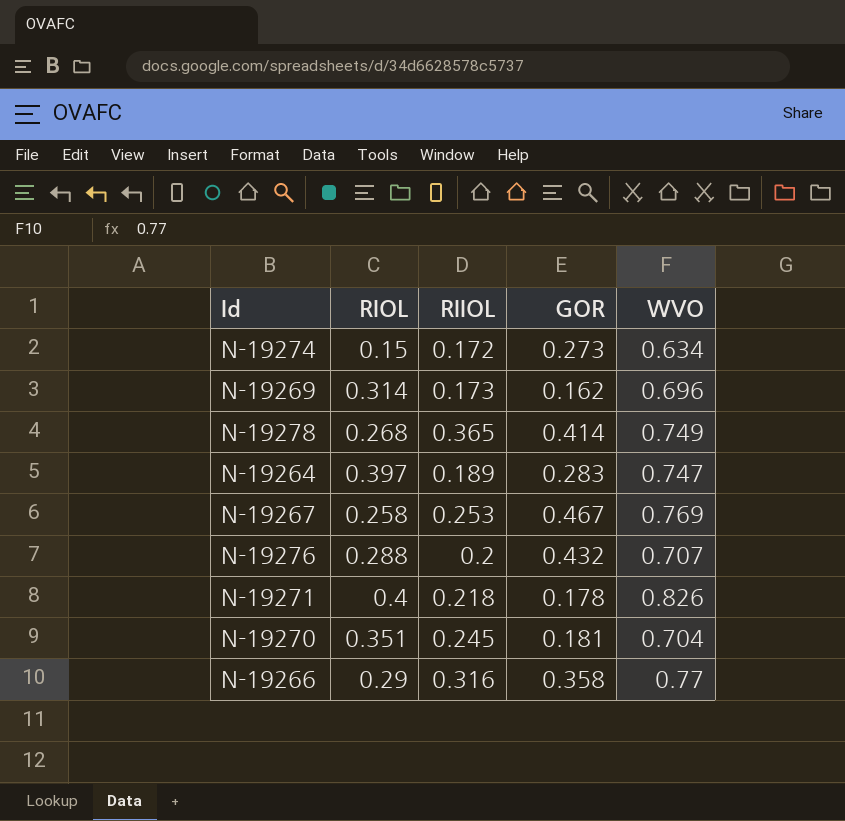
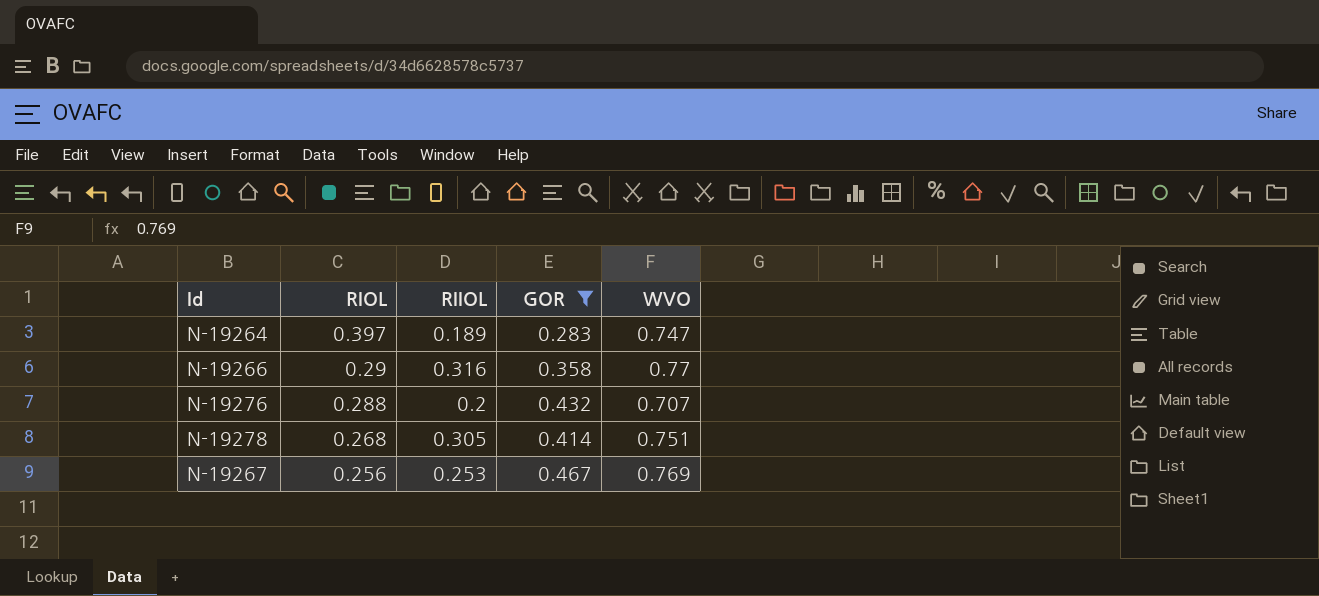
filter: none -> GOR >= 0.283
row order: none -> RIOL descending
N-19278 | RIIOL: 0.365 -> 0.305
N-19278 | WVO: 0.749 -> 0.751
N-19267 | RIOL: 0.258 -> 0.256

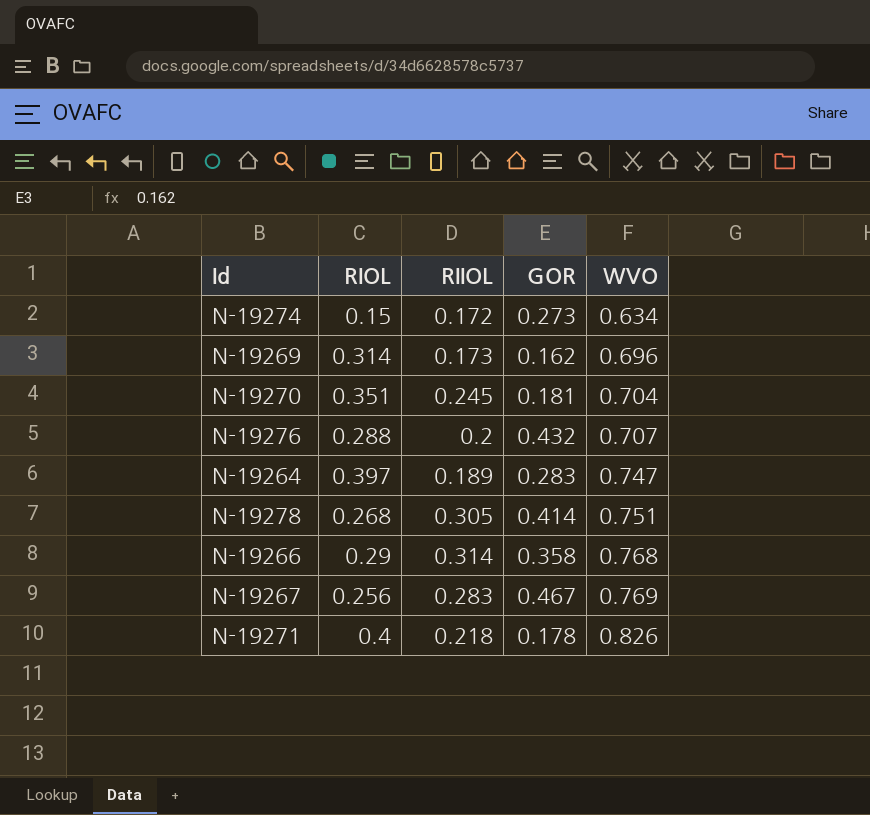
filter: GOR >= 0.283 -> none
row order: RIOL descending -> WVO ascending
N-19266 | RIIOL: 0.316 -> 0.314
N-19266 | WVO: 0.77 -> 0.768
N-19267 | RIIOL: 0.253 -> 0.283

